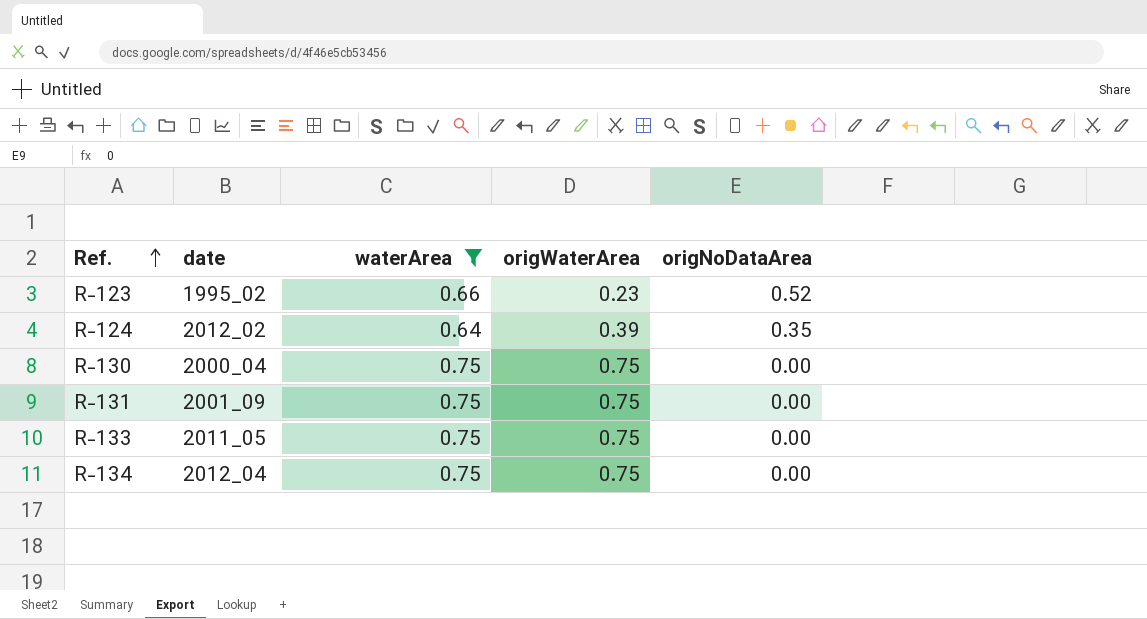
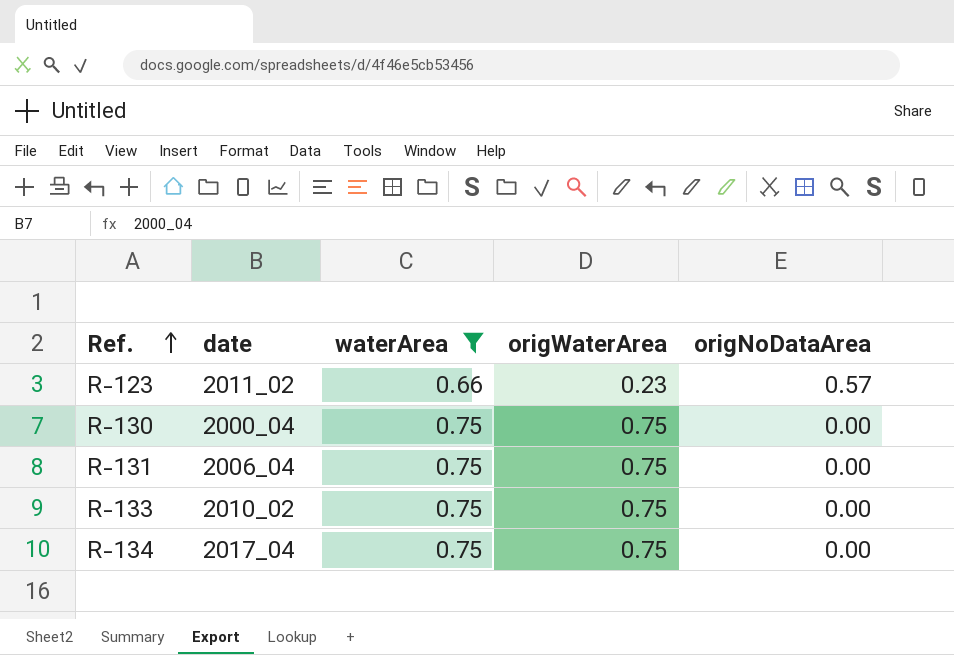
row R-124: 2012_02 | 0.64 | 0.39 | 0.35 -> none
R-123 | date: 1995_02 -> 2011_02
R-123 | origNoDataArea: 0.52 -> 0.57
R-131 | date: 2001_09 -> 2006_04
R-133 | date: 2011_05 -> 2010_02
R-134 | date: 2012_04 -> 2017_04

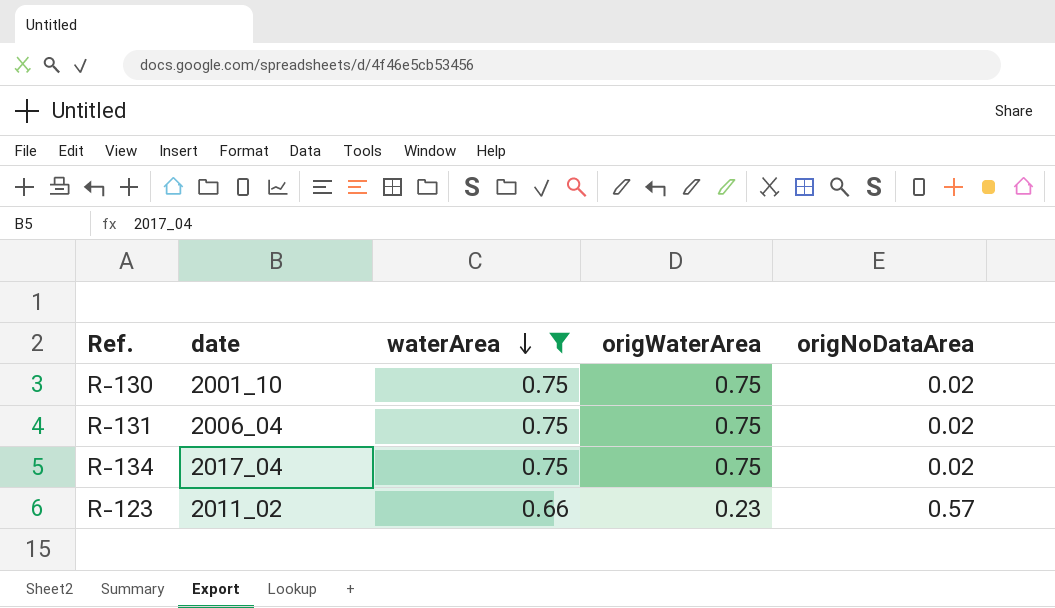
row order: Ref. ascending -> waterArea descending
row R-133: 2010_02 | 0.75 | 0.75 | 0.00 -> none
R-130 | date: 2000_04 -> 2001_10
R-130 | origNoDataArea: 0.00 -> 0.02
R-131 | origNoDataArea: 0.00 -> 0.02
R-134 | origNoDataArea: 0.00 -> 0.02

